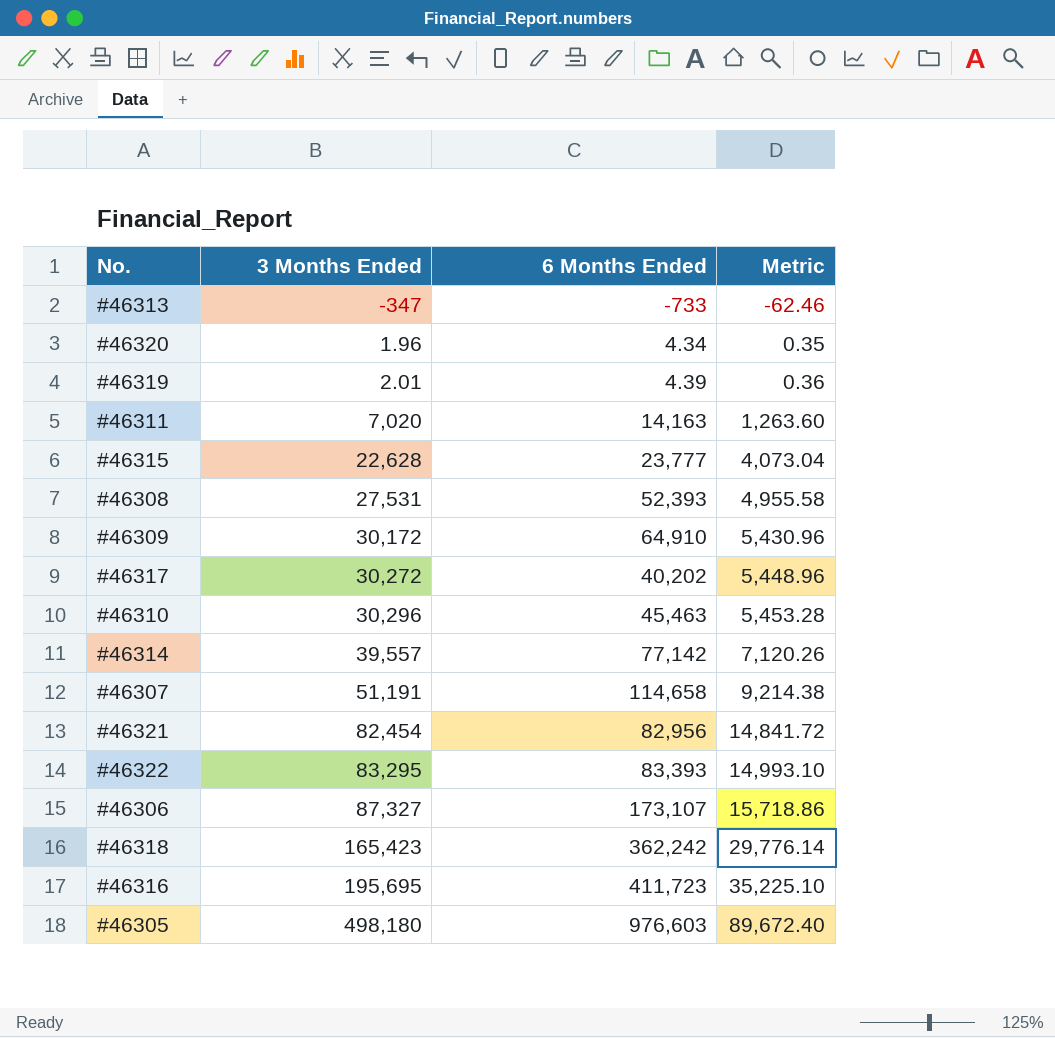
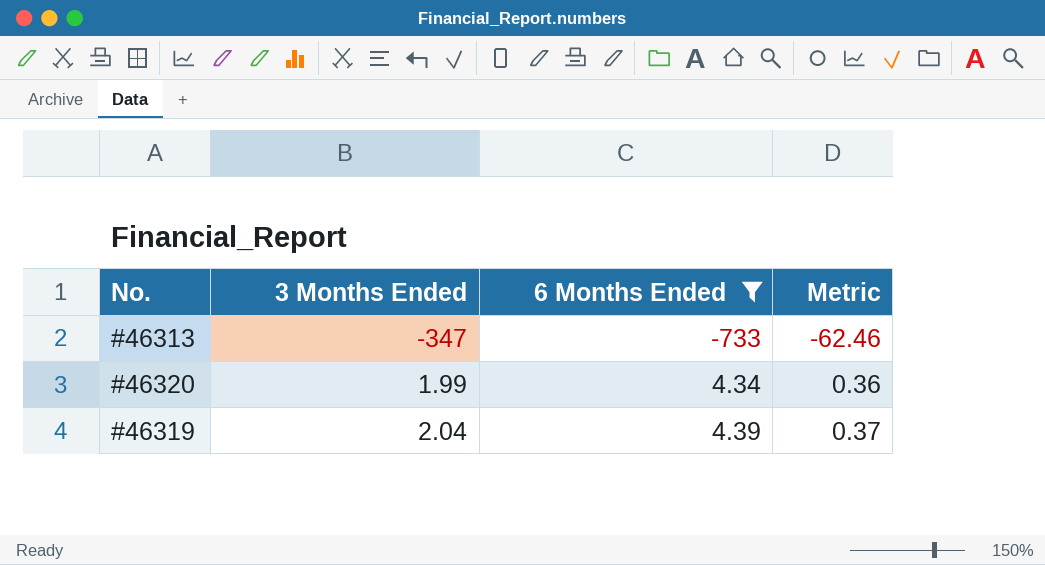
filter: none -> 6 Months Ended <= 4.39
#46320 | 3 Months Ended: 1.96 -> 1.99
#46320 | Metric: 0.35 -> 0.36
#46319 | 3 Months Ended: 2.01 -> 2.04
#46319 | Metric: 0.36 -> 0.37

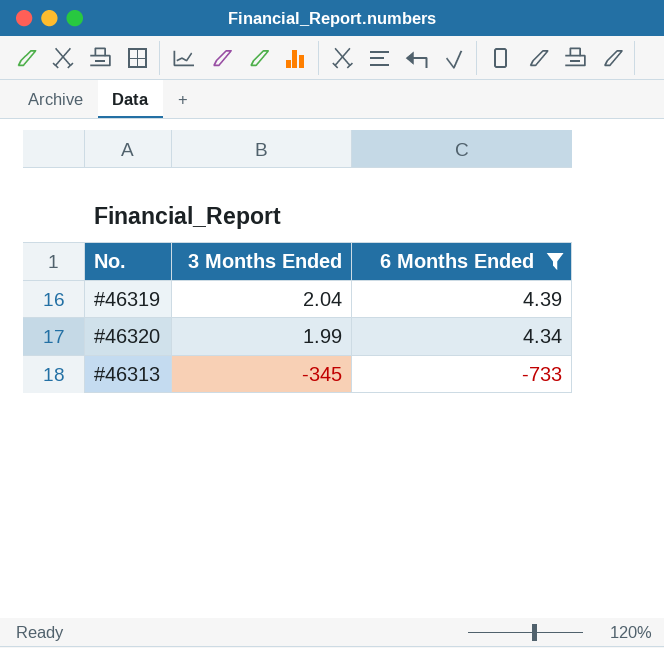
row order: 3 Months Ended ascending -> 3 Months Ended descending
column Metric | formula: [3 Months Ended] * 0.18 -> none
#46313 | 3 Months Ended: -347 -> -345

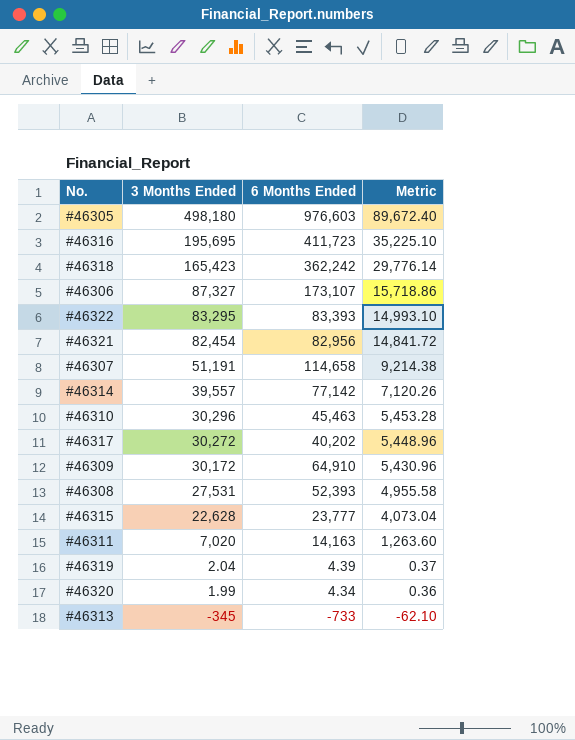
filter: 6 Months Ended <= 4.39 -> none
column Metric | formula: none -> [3 Months Ended] * 0.18

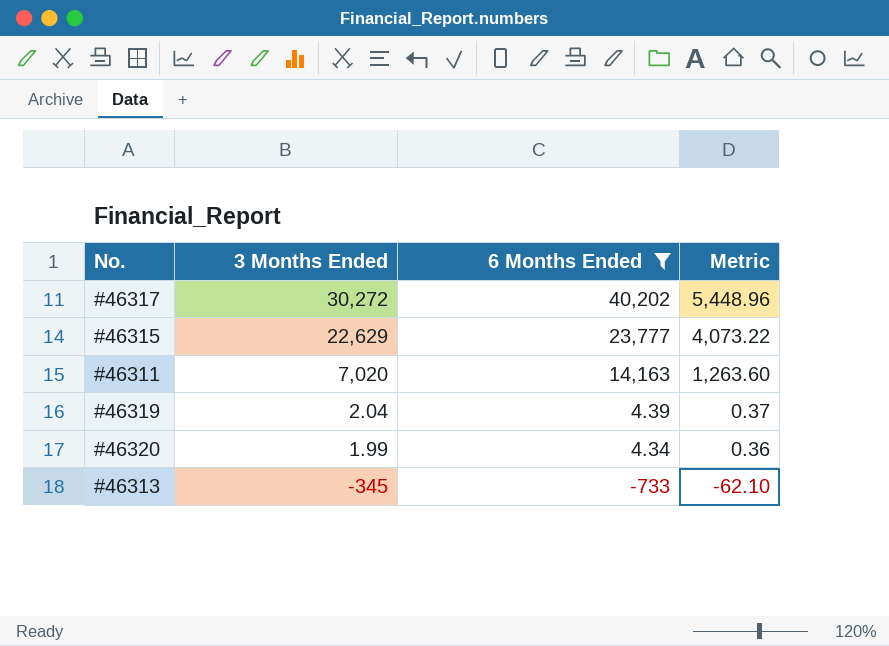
filter: none -> 6 Months Ended <= 40,202
#46315 | 3 Months Ended: 22,628 -> 22,629
#46315 | Metric: 4,073.04 -> 4,073.22

